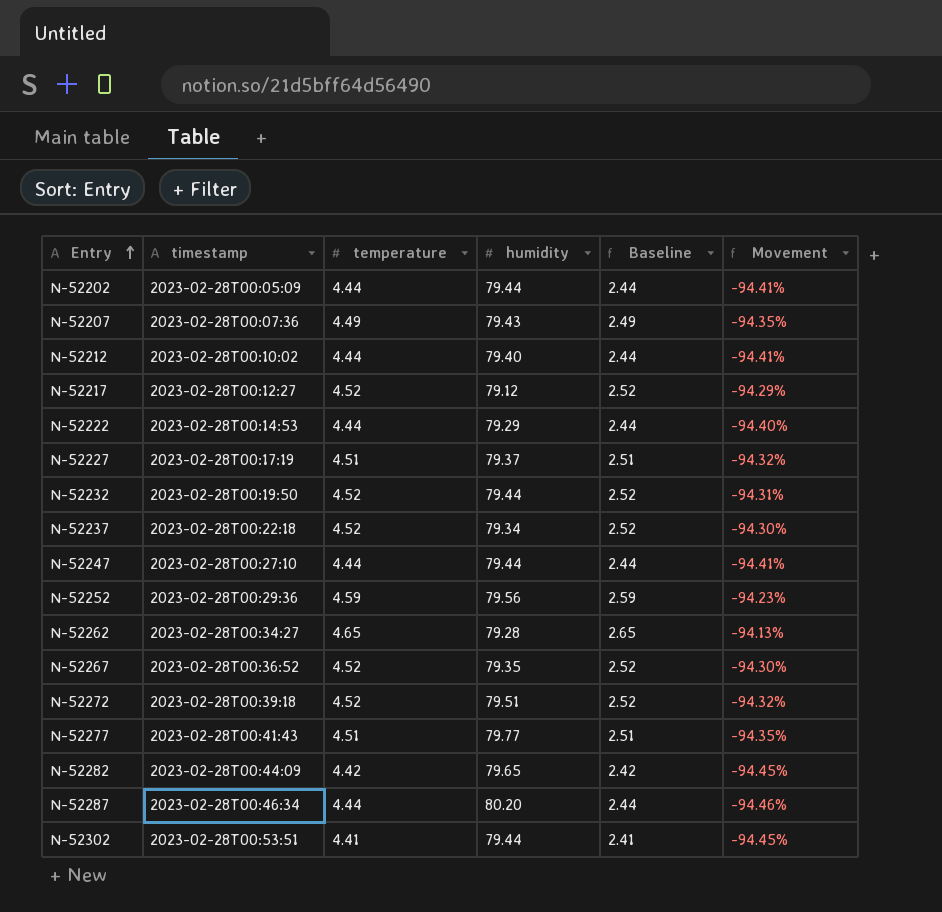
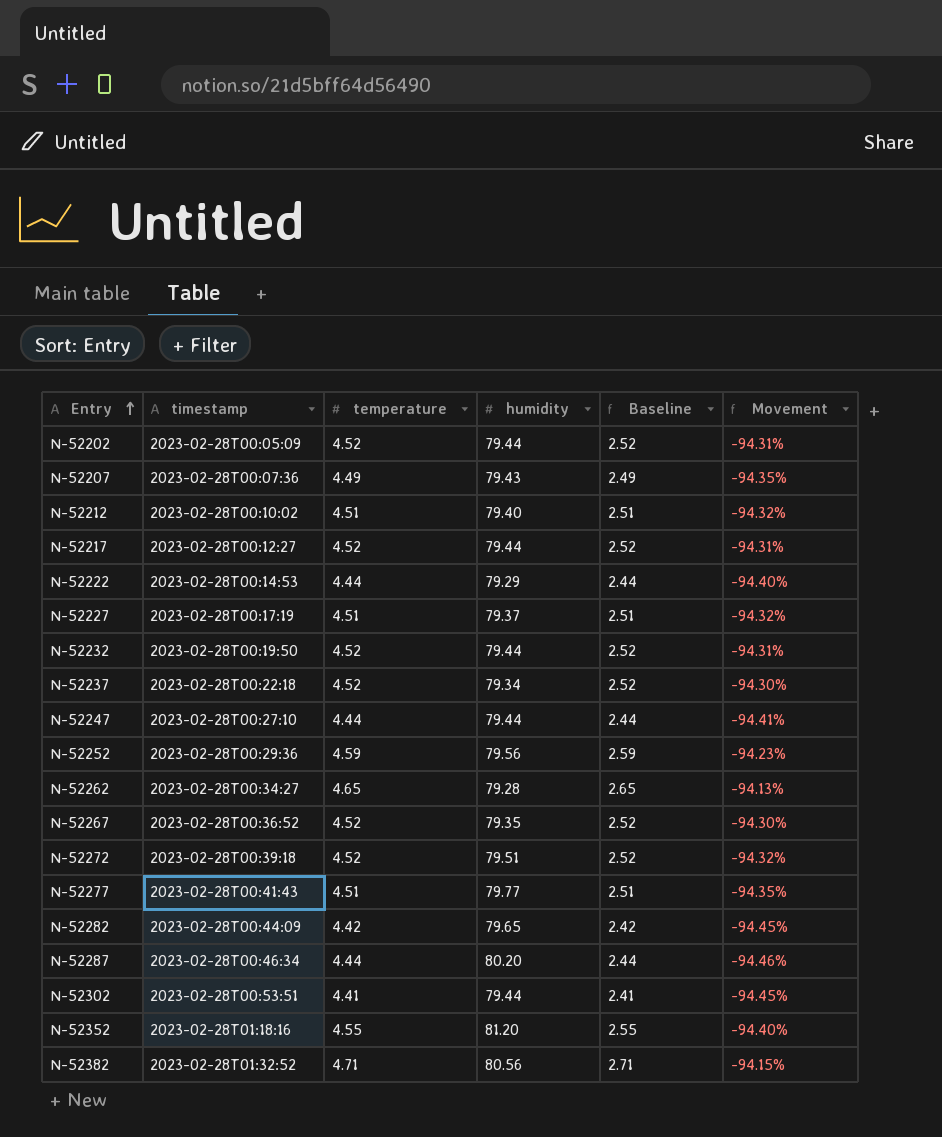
N-52202 | temperature: 4.44 -> 4.52
N-52202 | Baseline: 2.44 -> 2.52
N-52202 | Movement: -94.41% -> -94.31%
N-52212 | temperature: 4.44 -> 4.51
N-52212 | Baseline: 2.44 -> 2.51
N-52212 | Movement: -94.41% -> -94.32%
N-52217 | humidity: 79.12 -> 79.44
N-52217 | Movement: -94.29% -> -94.31%
row N-52352: none -> 2023-02-28T01:18:16 | 4.55 | 81.20 | 2.55 | -94.40%
row N-52382: none -> 2023-02-28T01:32:52 | 4.71 | 80.56 | 2.71 | -94.15%

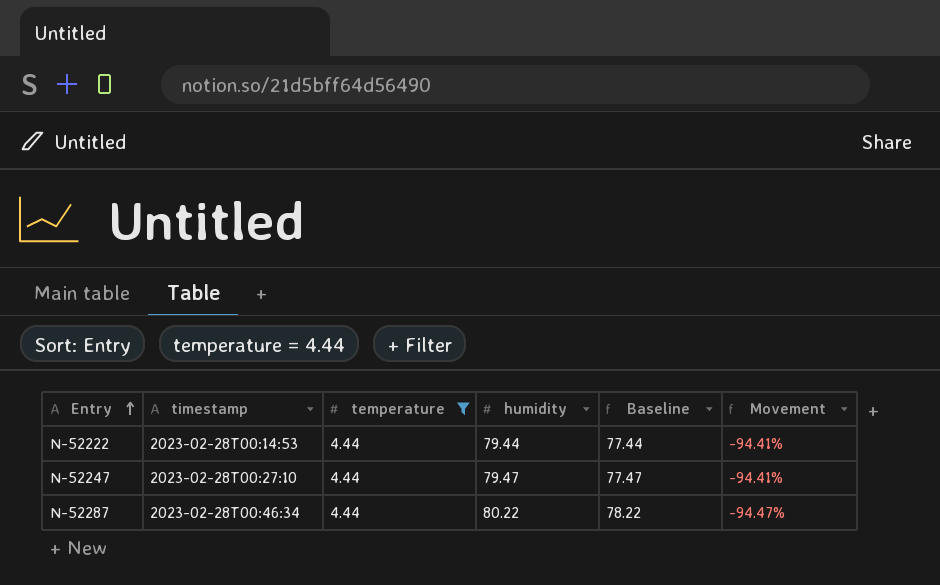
filter: none -> temperature = 4.44
column Baseline | formula: [temperature] - 2 -> [humidity] - 2
N-52222 | humidity: 79.29 -> 79.44
N-52222 | Movement: -94.40% -> -94.41%
N-52247 | humidity: 79.44 -> 79.47
N-52287 | humidity: 80.20 -> 80.22
N-52287 | Movement: -94.46% -> -94.47%

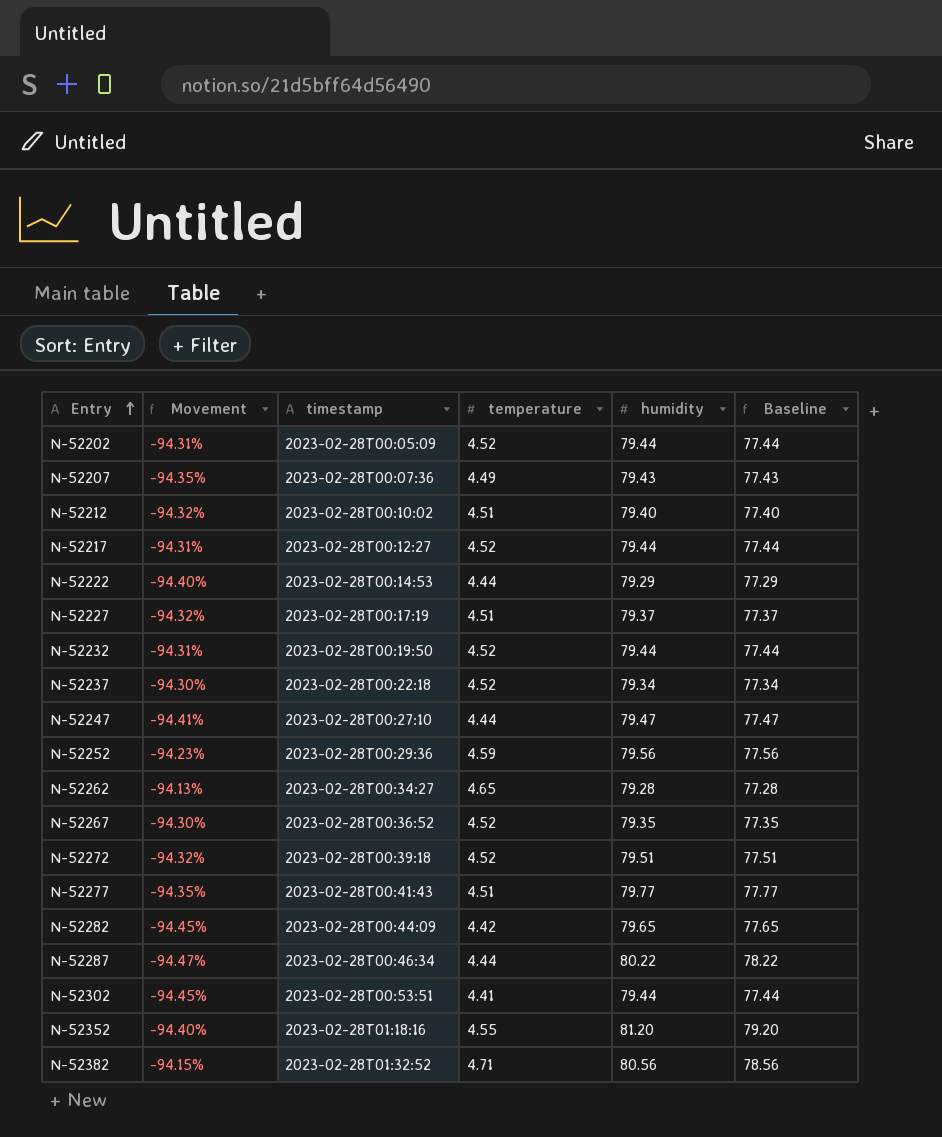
filter: temperature = 4.44 -> none
column Movement | position: 6 -> 2
N-52222 | Movement: -94.41% -> -94.40%
N-52222 | humidity: 79.44 -> 79.29
N-52222 | Baseline: 77.44 -> 77.29

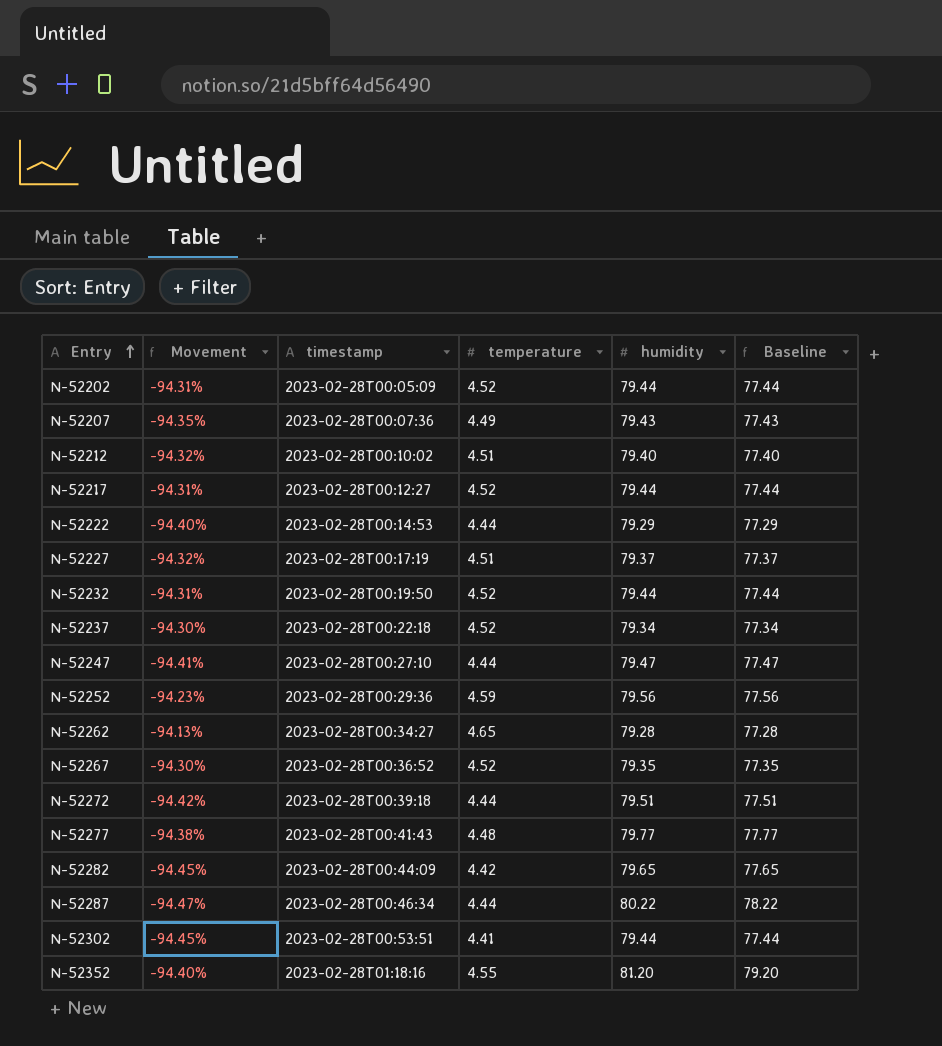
row N-52382: -94.15% | 2023-02-28T01:32:52 | 4.71 | 80.56 | 78.56 -> none
N-52272 | Movement: -94.32% -> -94.42%
N-52272 | temperature: 4.52 -> 4.44
N-52277 | Movement: -94.35% -> -94.38%
N-52277 | temperature: 4.51 -> 4.48

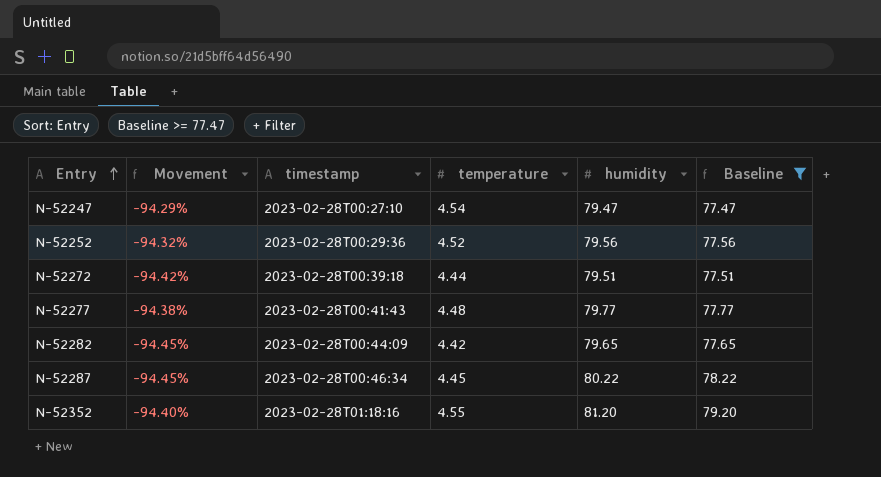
filter: none -> Baseline >= 77.47
N-52247 | Movement: -94.41% -> -94.29%
N-52247 | temperature: 4.44 -> 4.54
N-52252 | Movement: -94.23% -> -94.32%
N-52252 | temperature: 4.59 -> 4.52
N-52287 | Movement: -94.47% -> -94.45%
N-52287 | temperature: 4.44 -> 4.45

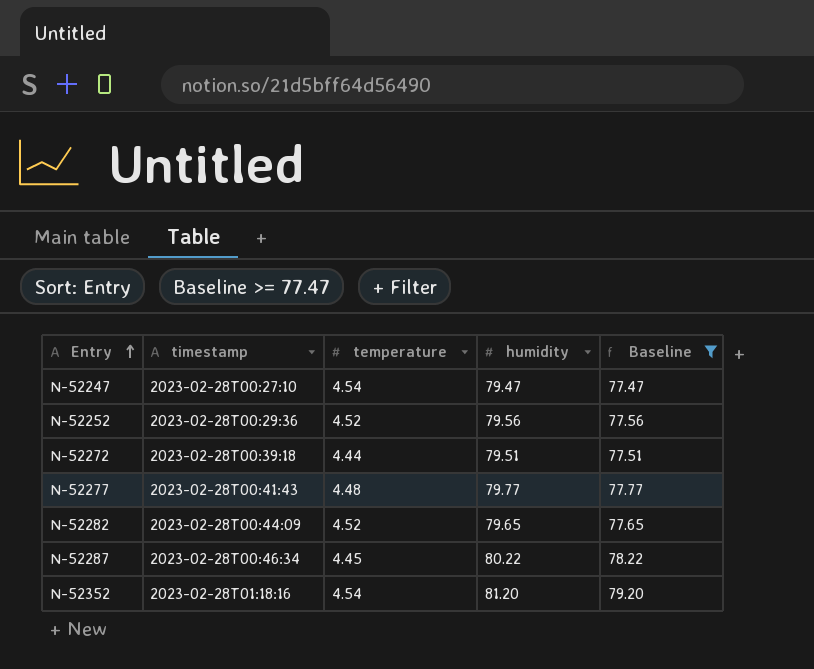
column Movement | formula: ([temperature] - [humidity]) / [humidity] -> none
N-52282 | temperature: 4.42 -> 4.52
N-52352 | temperature: 4.55 -> 4.54

